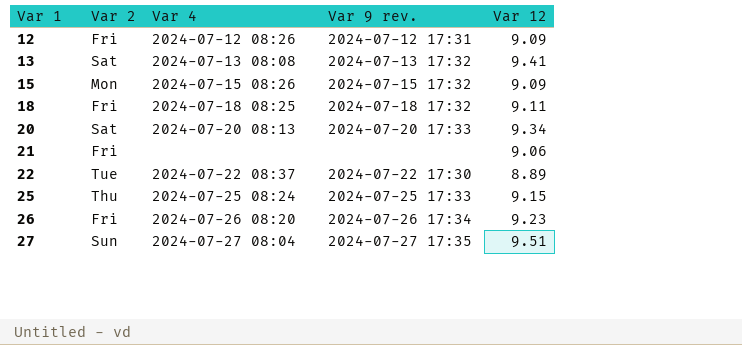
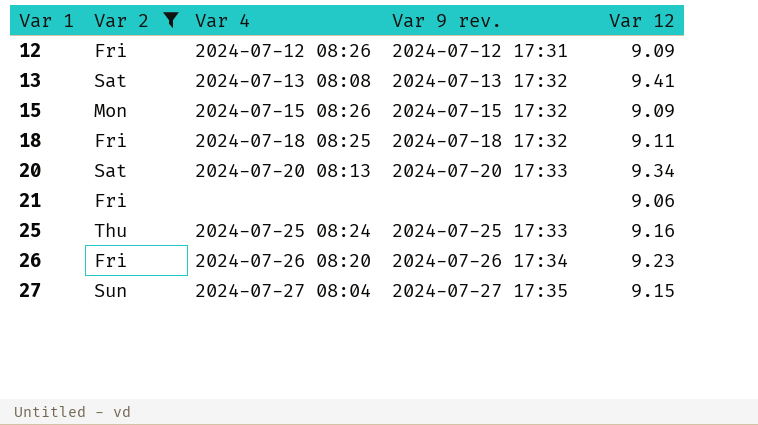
filter: none -> Var 2 != Tue
25 | Var 12: 9.15 -> 9.16
27 | Var 12: 9.51 -> 9.15

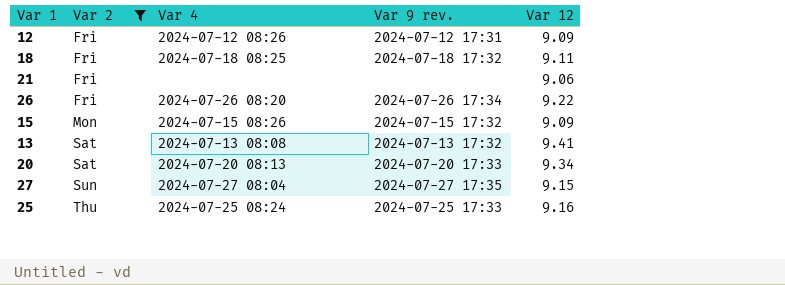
row order: Var 1 ascending -> Var 2 ascending
26 | Var 12: 9.23 -> 9.22

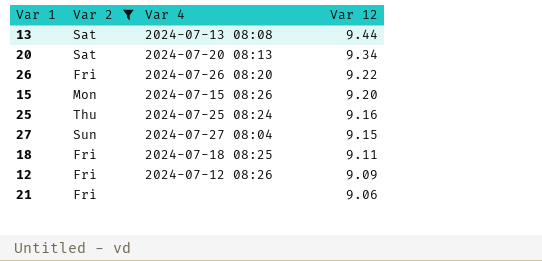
row order: Var 2 ascending -> Var 12 descending
column Var 9 rev. | position: 4 -> none
13 | Var 12: 9.41 -> 9.44
15 | Var 12: 9.09 -> 9.20

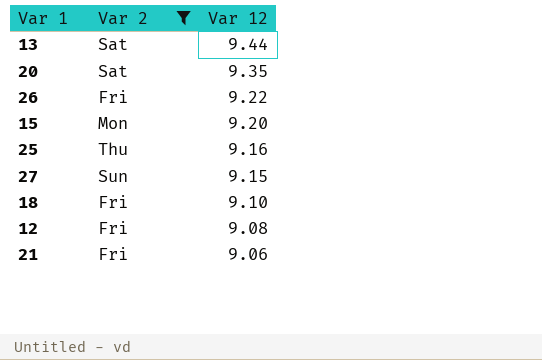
column Var 4 | position: 3 -> none
20 | Var 12: 9.34 -> 9.35
18 | Var 12: 9.11 -> 9.10
12 | Var 12: 9.09 -> 9.08

